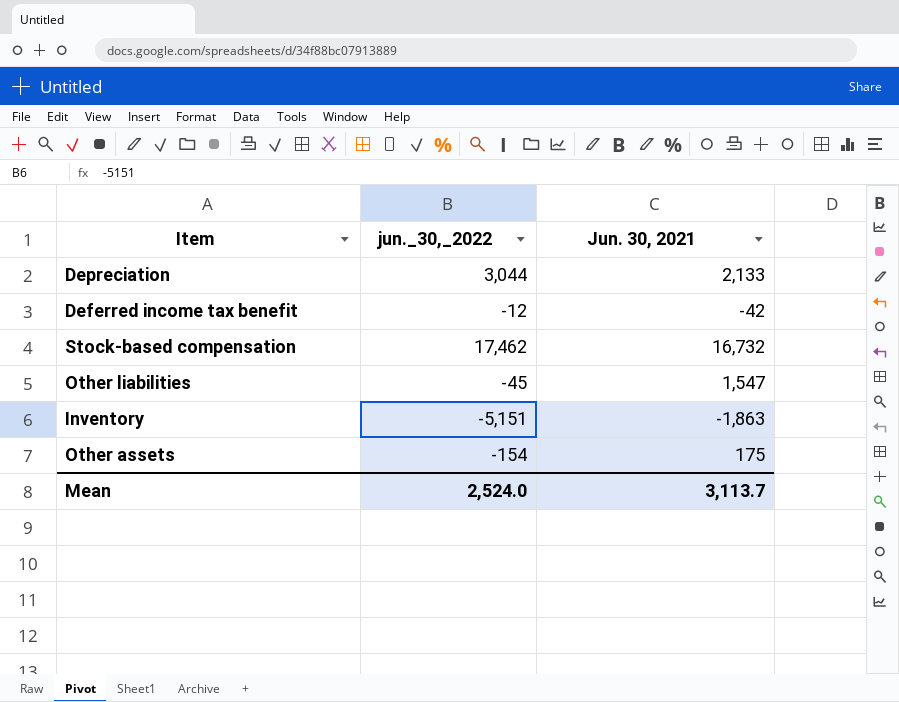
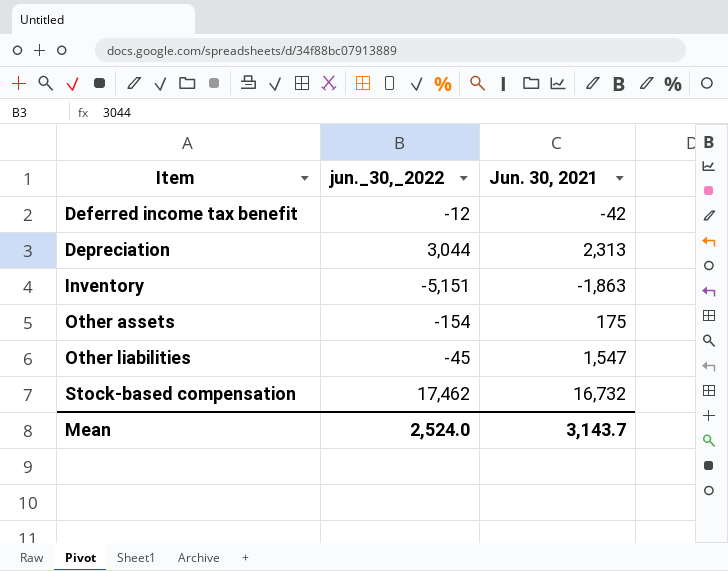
row order: none -> Item ascending
Depreciation | Jun. 30, 2021: 2,133 -> 2,313
Mean | Jun. 30, 2021: 3,113.7 -> 3,143.7

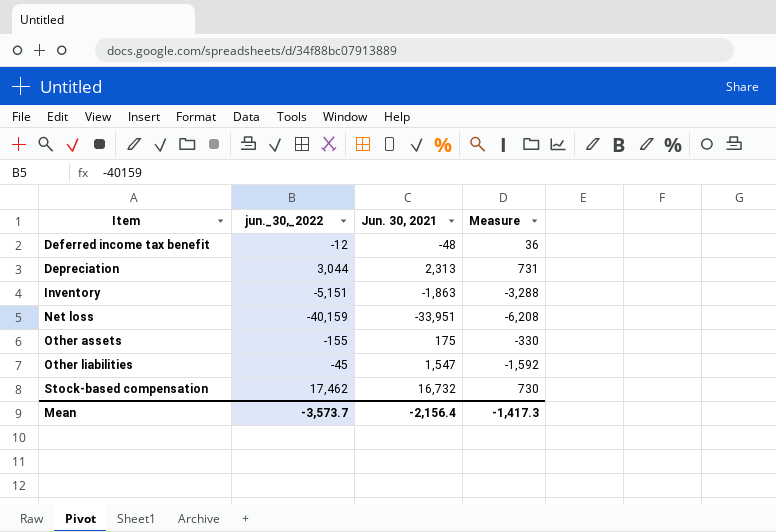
column Measure | formula: none -> [jun._30,_2022] - [Jun. 30, 2021]
Deferred income tax benefit | Jun. 30, 2021: -42 -> -48
row Net loss: none -> -40,159 | -33,951 | -6,208
Other assets | jun._30,_2022: -154 -> -155
Mean | jun._30,_2022: 2,524.0 -> -3,573.7
Mean | Jun. 30, 2021: 3,143.7 -> -2,156.4

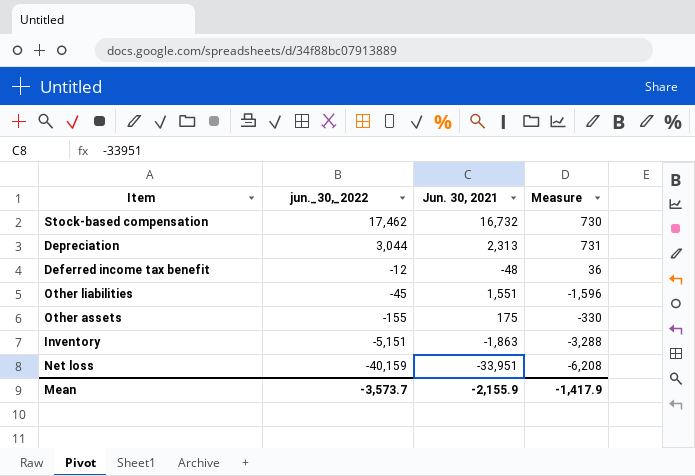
row order: Item ascending -> jun._30,_2022 descending
Other liabilities | Jun. 30, 2021: 1,547 -> 1,551
Other liabilities | Measure: -1,592 -> -1,596
Mean | Jun. 30, 2021: -2,156.4 -> -2,155.9
Mean | Measure: -1,417.3 -> -1,417.9

